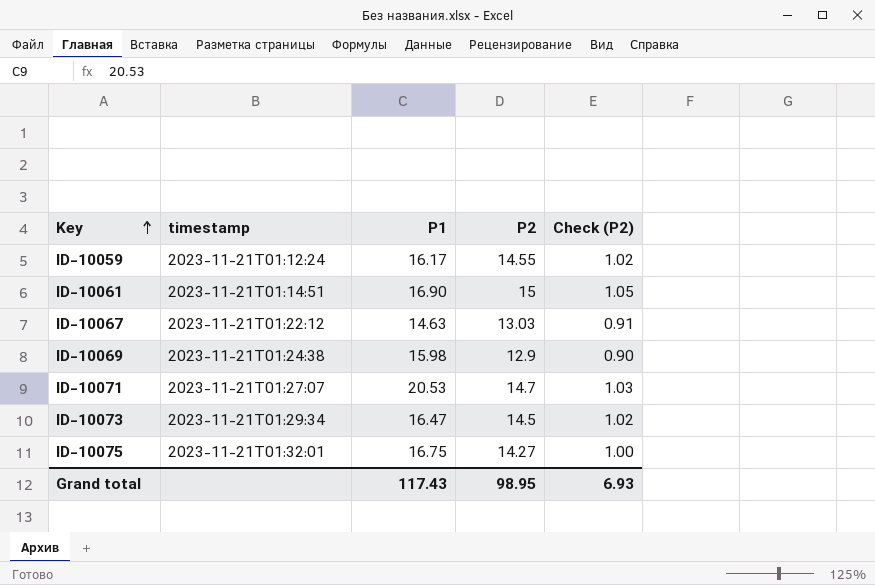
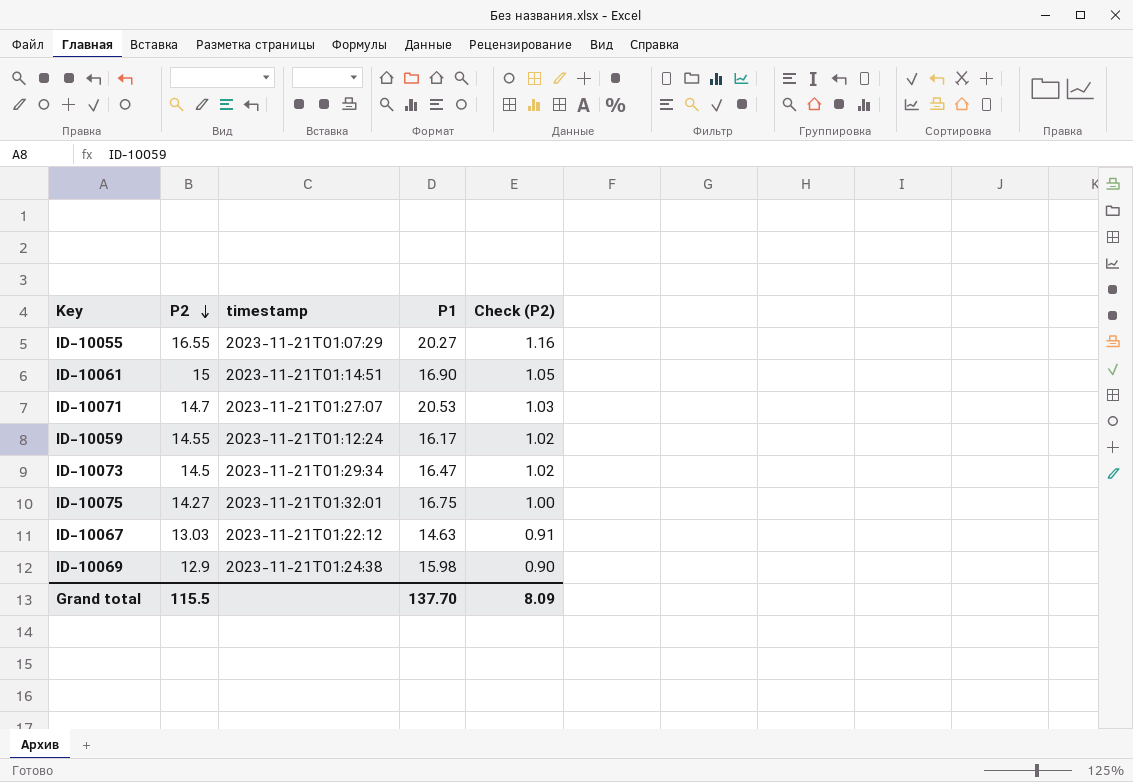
row order: Key ascending -> P2 descending
column P2 | position: 4 -> 2
row ID-10055: none -> 16.55 | 2023-11-21T01:07:29 | 20.27 | 1.16
Grand total | P2: 98.95 -> 115.5
Grand total | P1: 117.43 -> 137.70
Grand total | Check (P2): 6.93 -> 8.09

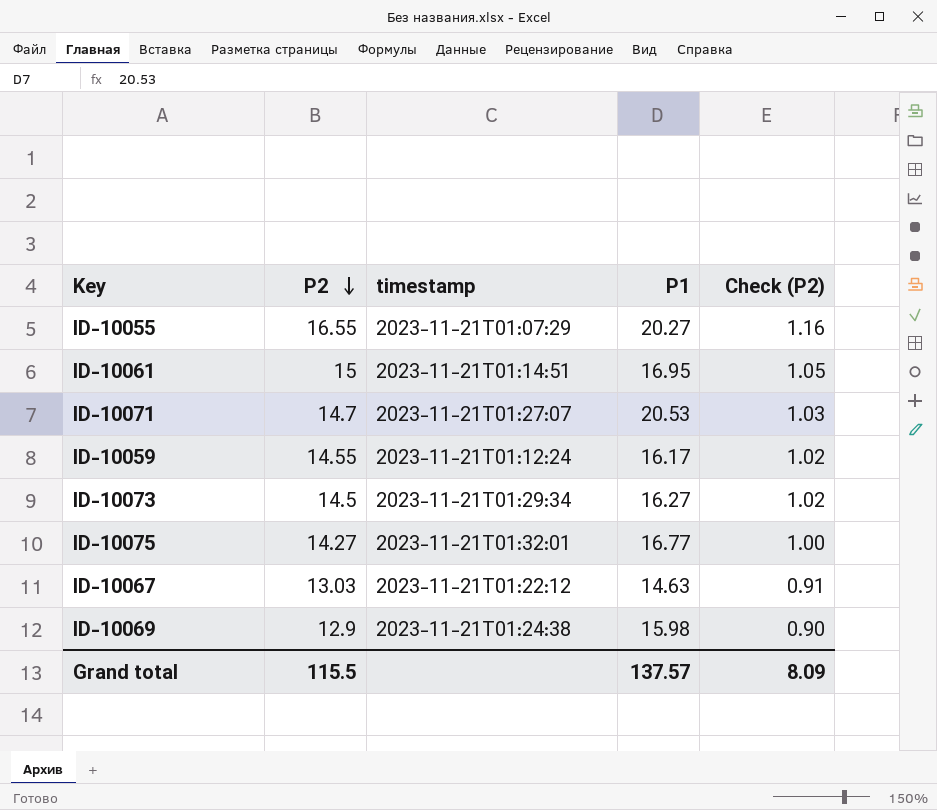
ID-10061 | P1: 16.90 -> 16.95
ID-10073 | P1: 16.47 -> 16.27
ID-10075 | P1: 16.75 -> 16.77
Grand total | P1: 137.70 -> 137.57

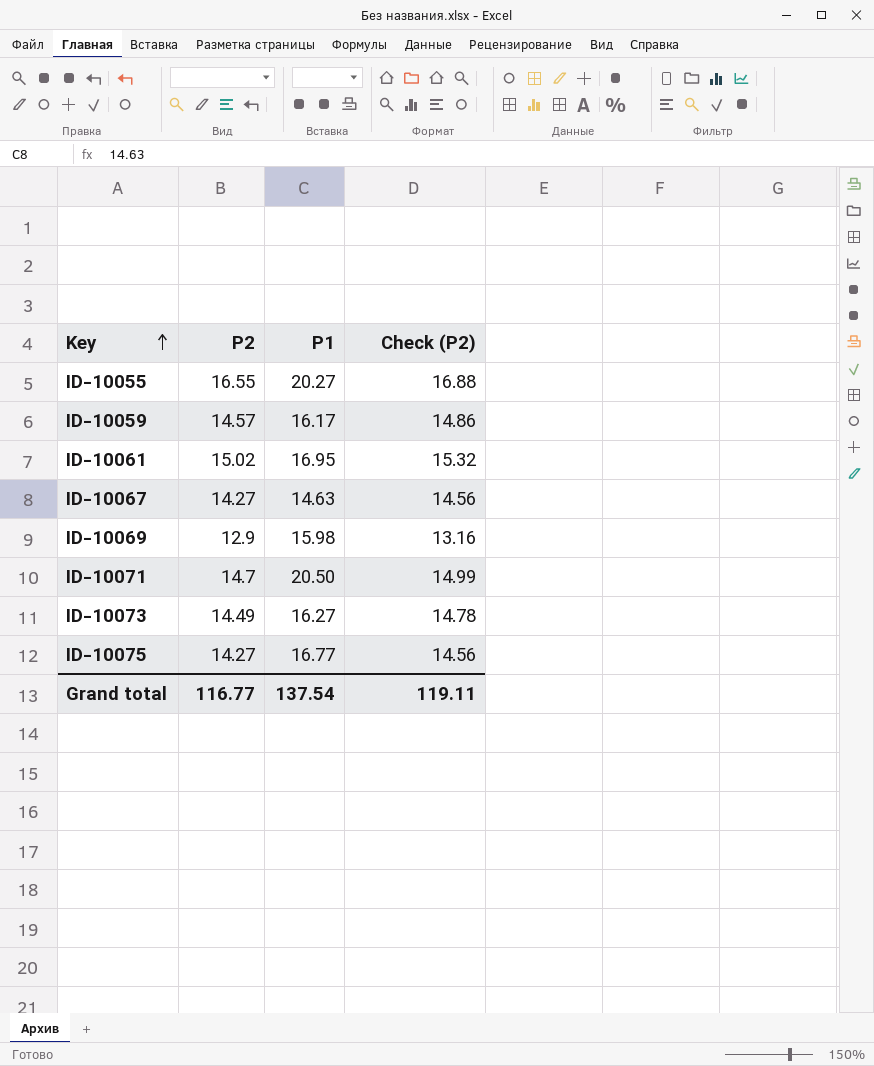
row order: P2 descending -> Key ascending
column timestamp | position: 3 -> none
column Check (P2) | formula: [P2] * 0.07 -> [P2] * 1.02
ID-10059 | P2: 14.55 -> 14.57
ID-10061 | P2: 15 -> 15.02
ID-10067 | P2: 13.03 -> 14.27
ID-10071 | P1: 20.53 -> 20.50
ID-10073 | P2: 14.5 -> 14.49
Grand total | P2: 115.5 -> 116.77
Grand total | P1: 137.57 -> 137.54
Grand total | Check (P2): 8.09 -> 119.11

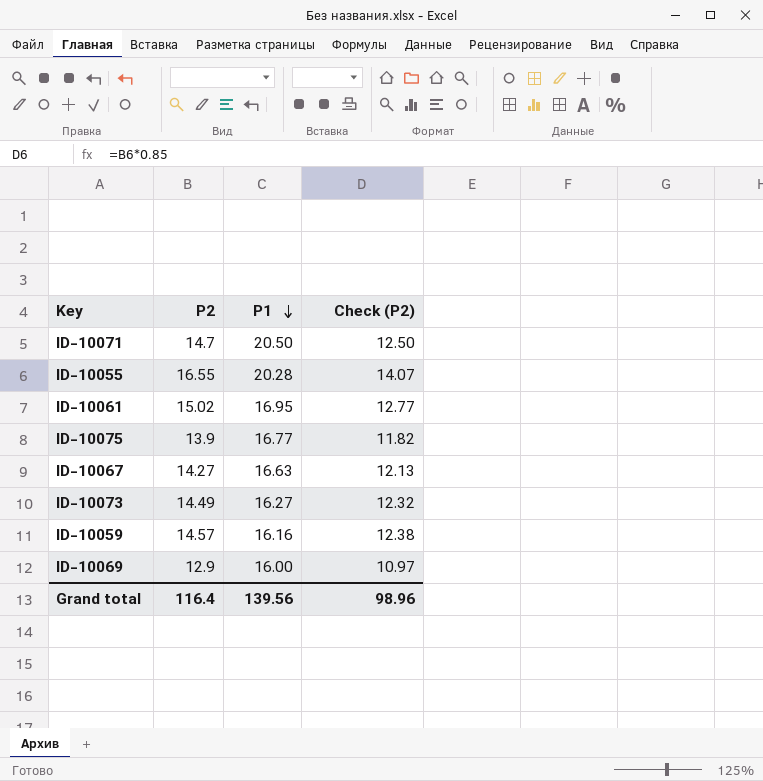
row order: Key ascending -> P1 descending
column Check (P2) | formula: [P2] * 1.02 -> [P2] * 0.85
ID-10055 | P1: 20.27 -> 20.28
ID-10075 | P2: 14.27 -> 13.9
ID-10067 | P1: 14.63 -> 16.63
ID-10059 | P1: 16.17 -> 16.16
ID-10069 | P1: 15.98 -> 16.00
Grand total | P2: 116.77 -> 116.4
Grand total | P1: 137.54 -> 139.56
Grand total | Check (P2): 119.11 -> 98.96

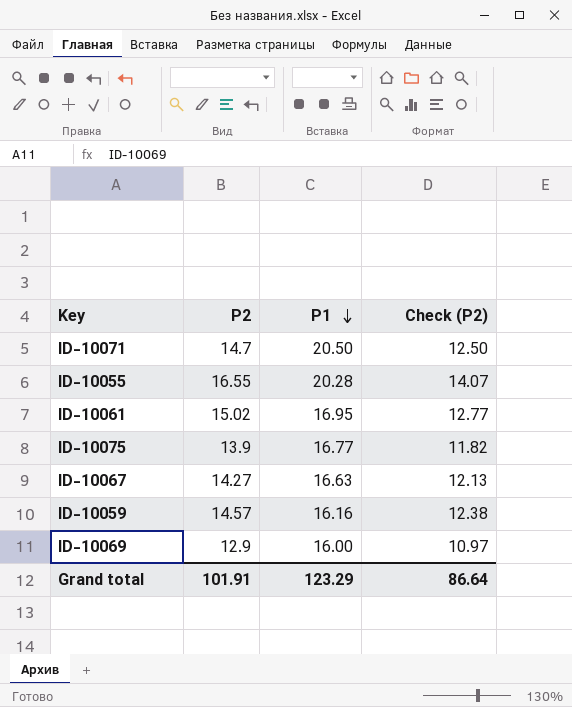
row ID-10073: 14.49 | 16.27 | 12.32 -> none
Grand total | P2: 116.4 -> 101.91
Grand total | P1: 139.56 -> 123.29
Grand total | Check (P2): 98.96 -> 86.64

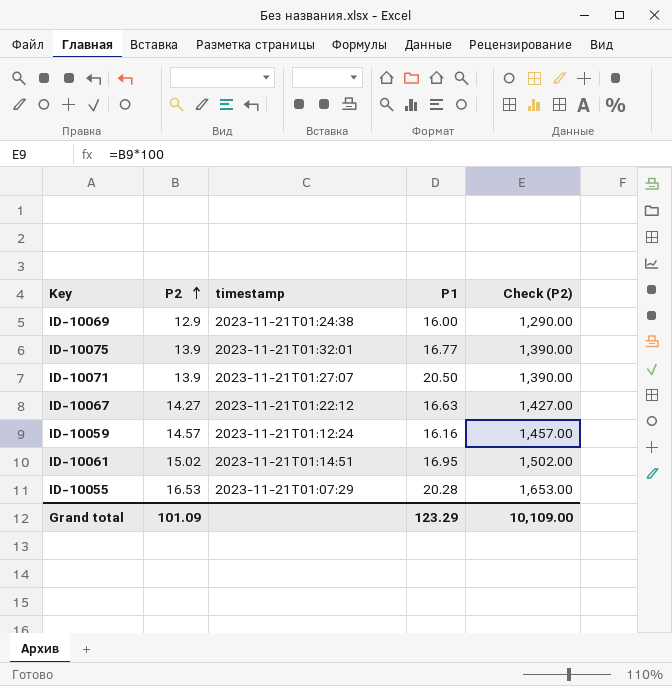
row order: P1 descending -> P2 ascending
column timestamp | position: none -> 3
column Check (P2) | formula: [P2] * 0.85 -> [P2] * 100
ID-10071 | P2: 14.7 -> 13.9
ID-10055 | P2: 16.55 -> 16.53
Grand total | P2: 101.91 -> 101.09
Grand total | Check (P2): 86.64 -> 10,109.00

